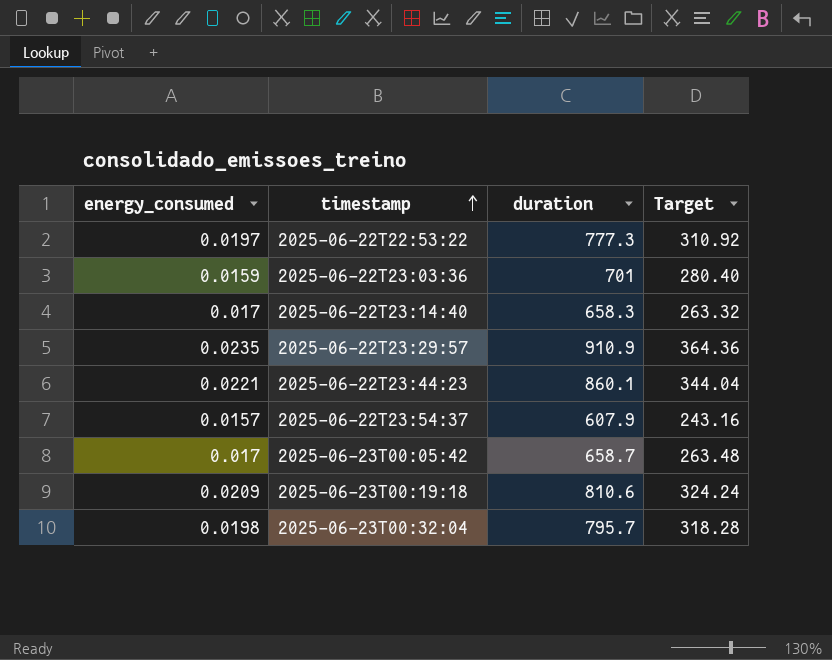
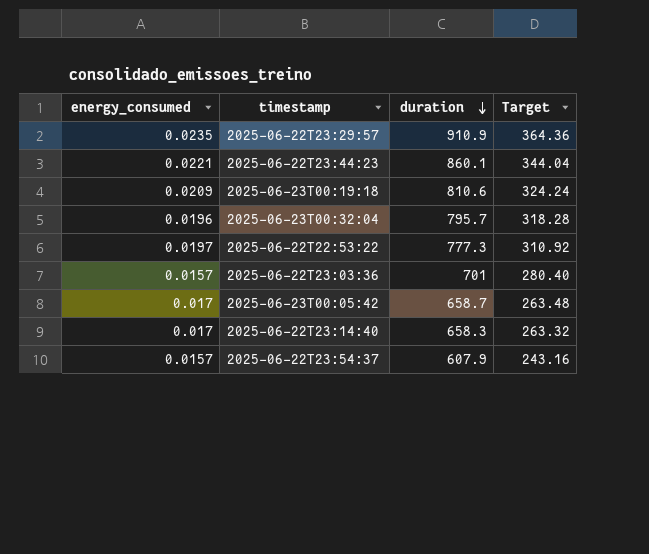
row order: timestamp ascending -> duration descending
2025-06-23T00:32:04 | energy_consumed: 0.0198 -> 0.0196
2025-06-22T23:03:36 | energy_consumed: 0.0159 -> 0.0157

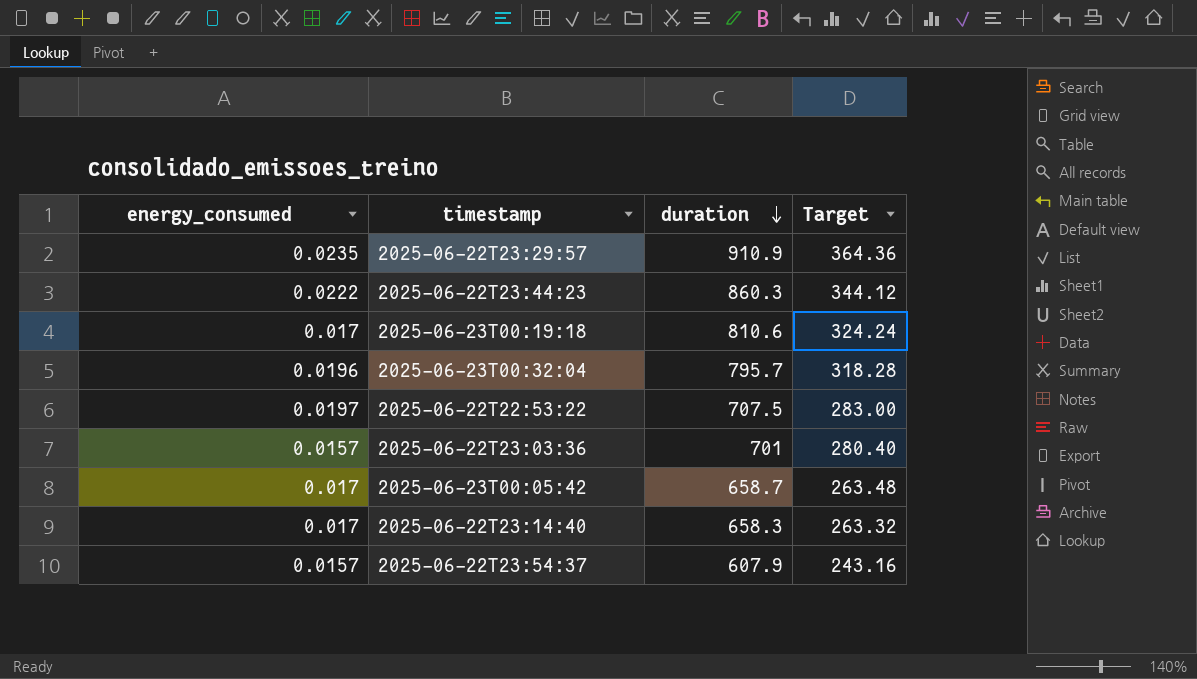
2025-06-22T23:44:23 | energy_consumed: 0.0221 -> 0.0222
2025-06-22T23:44:23 | duration: 860.1 -> 860.3
2025-06-22T23:44:23 | Target: 344.04 -> 344.12
2025-06-23T00:19:18 | energy_consumed: 0.0209 -> 0.017
2025-06-22T22:53:22 | duration: 777.3 -> 707.5
2025-06-22T22:53:22 | Target: 310.92 -> 283.00

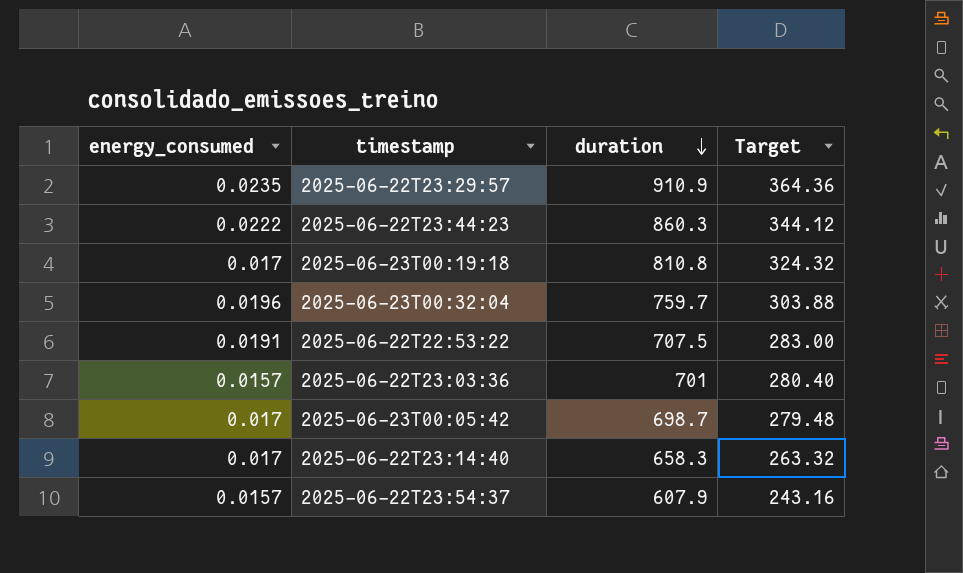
2025-06-23T00:19:18 | duration: 810.6 -> 810.8
2025-06-23T00:19:18 | Target: 324.24 -> 324.32
2025-06-23T00:32:04 | duration: 795.7 -> 759.7
2025-06-23T00:32:04 | Target: 318.28 -> 303.88
2025-06-22T22:53:22 | energy_consumed: 0.0197 -> 0.0191
2025-06-23T00:05:42 | duration: 658.7 -> 698.7
2025-06-23T00:05:42 | Target: 263.48 -> 279.48

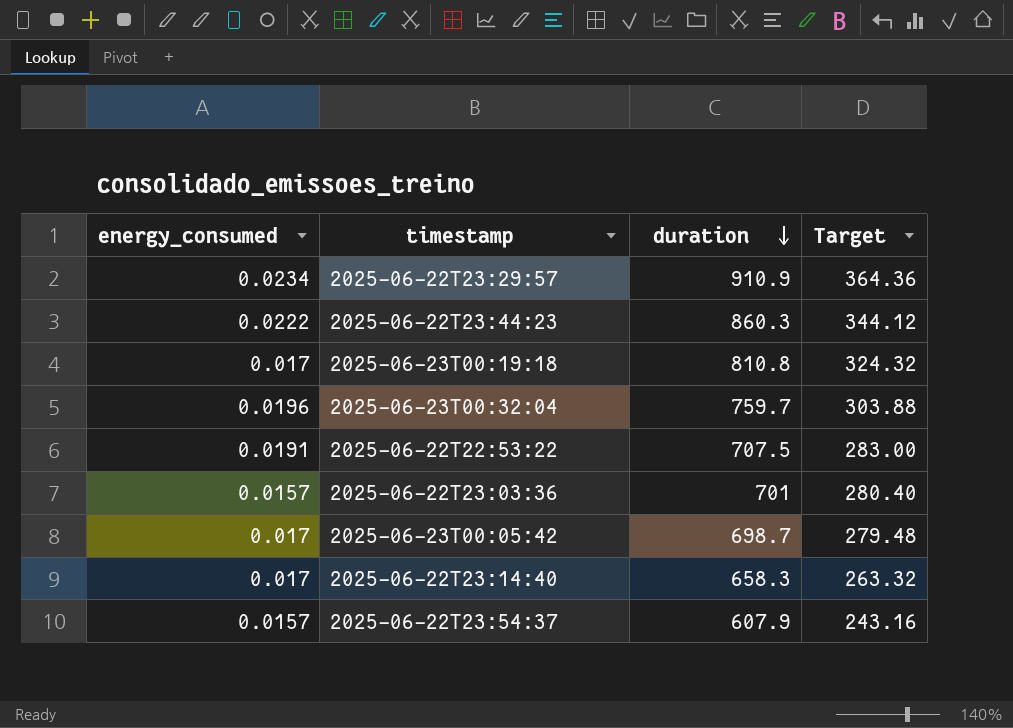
2025-06-22T23:29:57 | energy_consumed: 0.0235 -> 0.0234

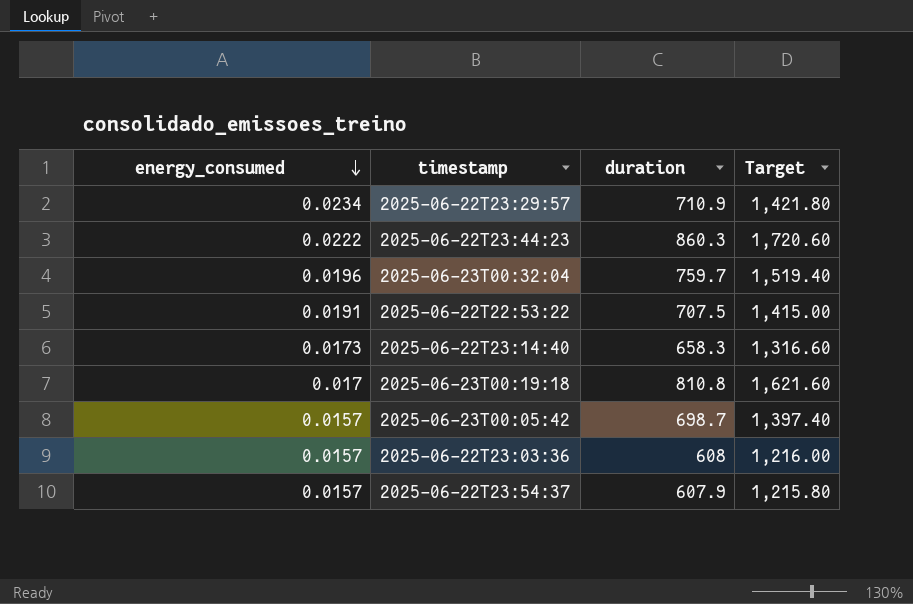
row order: duration descending -> energy_consumed descending
column Target | formula: [duration] * 0.4 -> [duration] * 2
2025-06-22T23:29:57 | duration: 910.9 -> 710.9
2025-06-22T23:14:40 | energy_consumed: 0.017 -> 0.0173
2025-06-23T00:05:42 | energy_consumed: 0.017 -> 0.0157
2025-06-22T23:03:36 | duration: 701 -> 608

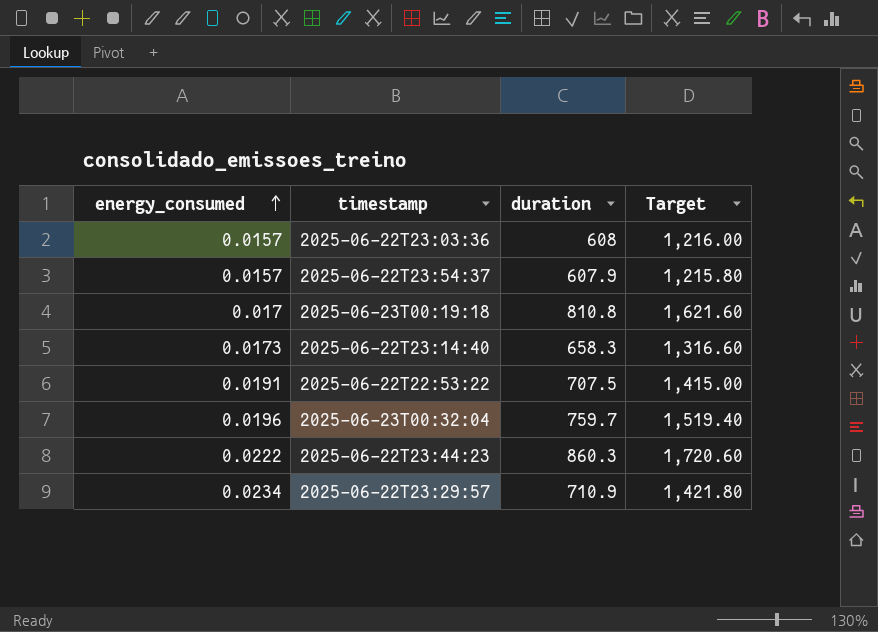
row order: energy_consumed descending -> energy_consumed ascending
row 2025-06-23T00:05:42: 0.0157 | 698.7 | 1,397.40 -> none

